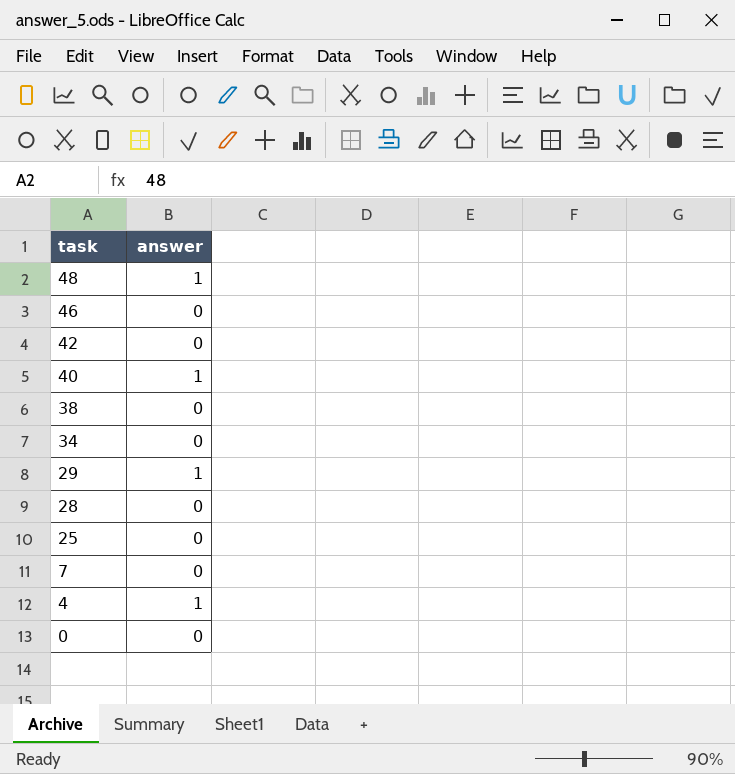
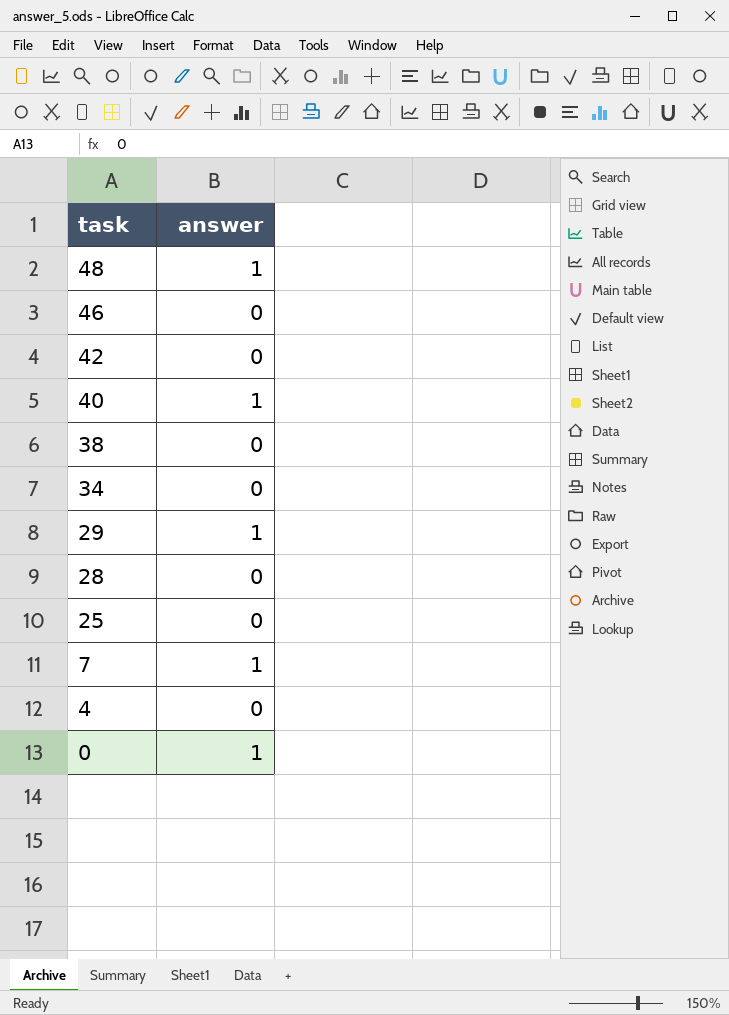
7 | answer: 0 -> 1
4 | answer: 1 -> 0
0 | answer: 0 -> 1

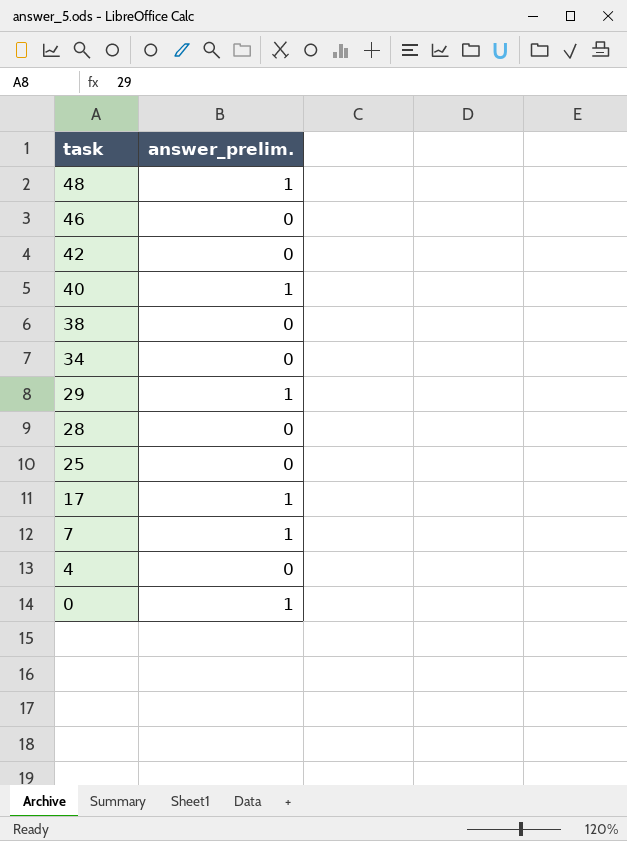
column name: answer -> answer_prelim.
row 17: none -> 1

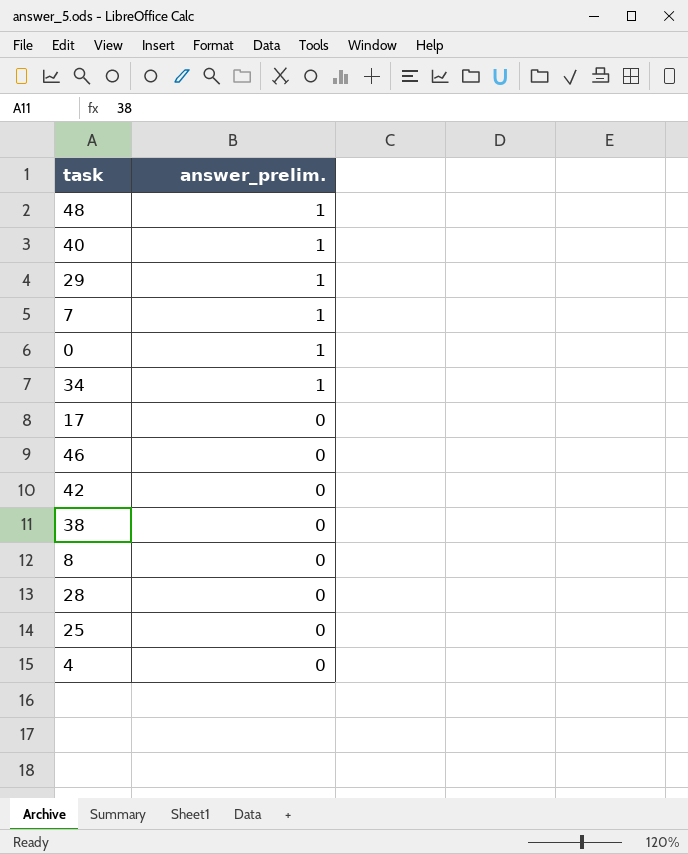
row order: task descending -> answer_prelim. descending
34 | answer_prelim.: 0 -> 1
17 | answer_prelim.: 1 -> 0
row 8: none -> 0

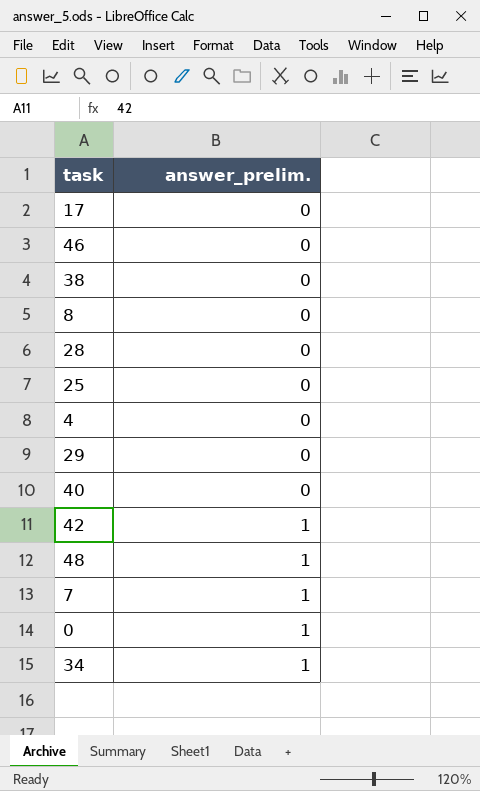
row order: answer_prelim. descending -> answer_prelim. ascending
29 | answer_prelim.: 1 -> 0
40 | answer_prelim.: 1 -> 0
42 | answer_prelim.: 0 -> 1

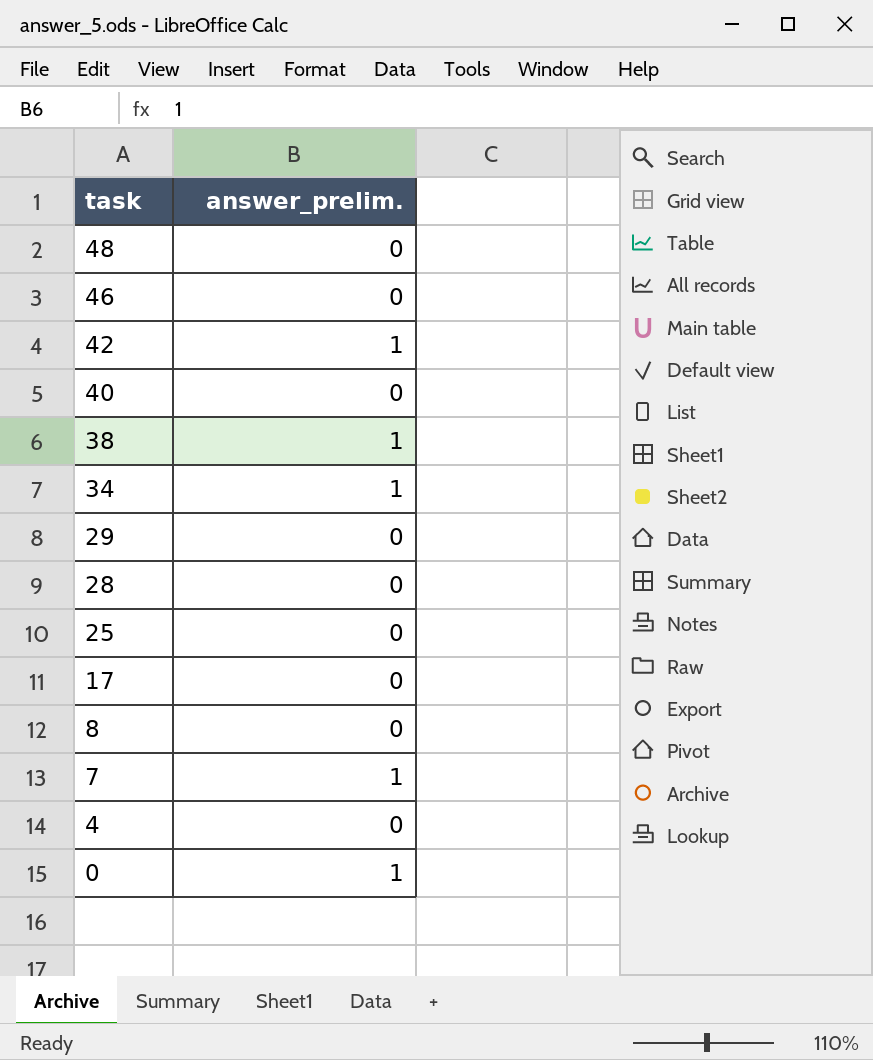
row order: answer_prelim. ascending -> task descending
48 | answer_prelim.: 1 -> 0
38 | answer_prelim.: 0 -> 1

